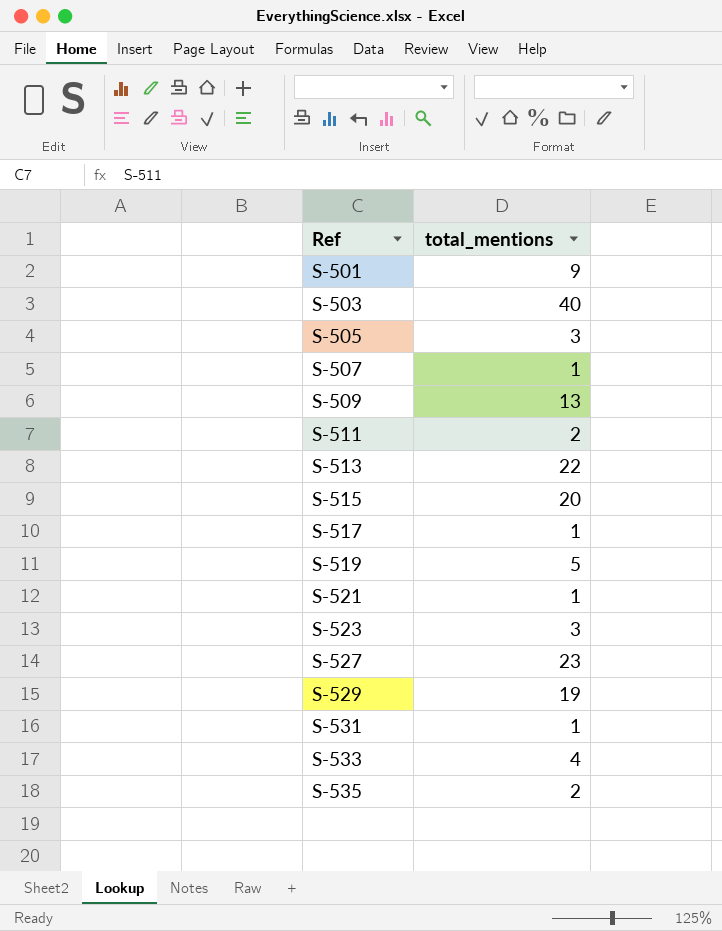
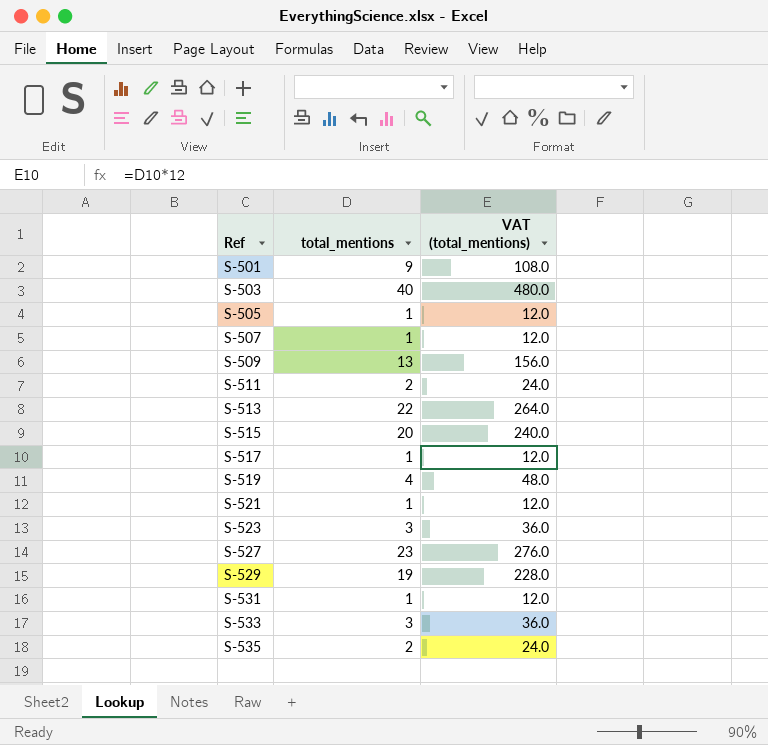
column VAT (total_mentions) | formula: none -> [total_mentions] * 12
S-505 | total_mentions: 3 -> 1
S-519 | total_mentions: 5 -> 4
S-533 | total_mentions: 4 -> 3

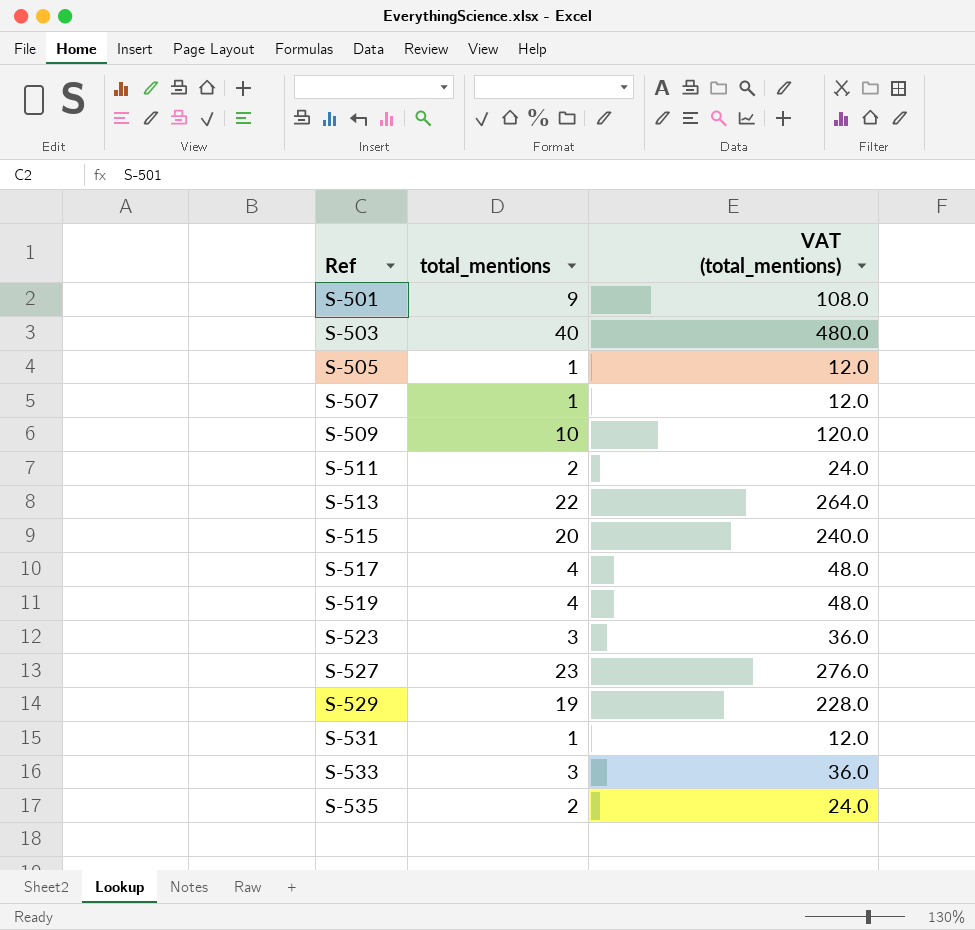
row S-521: 1 | 12.0 -> none
S-509 | total_mentions: 13 -> 10
S-509 | VAT (total_mentions): 156.0 -> 120.0
S-517 | total_mentions: 1 -> 4
S-517 | VAT (total_mentions): 12.0 -> 48.0

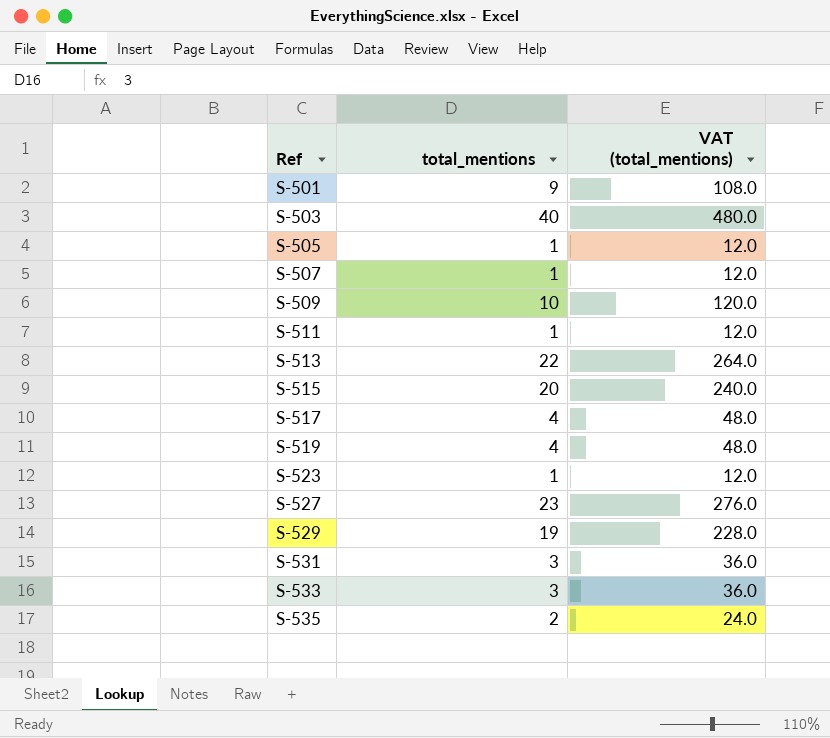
S-511 | total_mentions: 2 -> 1
S-511 | VAT (total_mentions): 24.0 -> 12.0
S-523 | total_mentions: 3 -> 1
S-523 | VAT (total_mentions): 36.0 -> 12.0
S-531 | total_mentions: 1 -> 3
S-531 | VAT (total_mentions): 12.0 -> 36.0

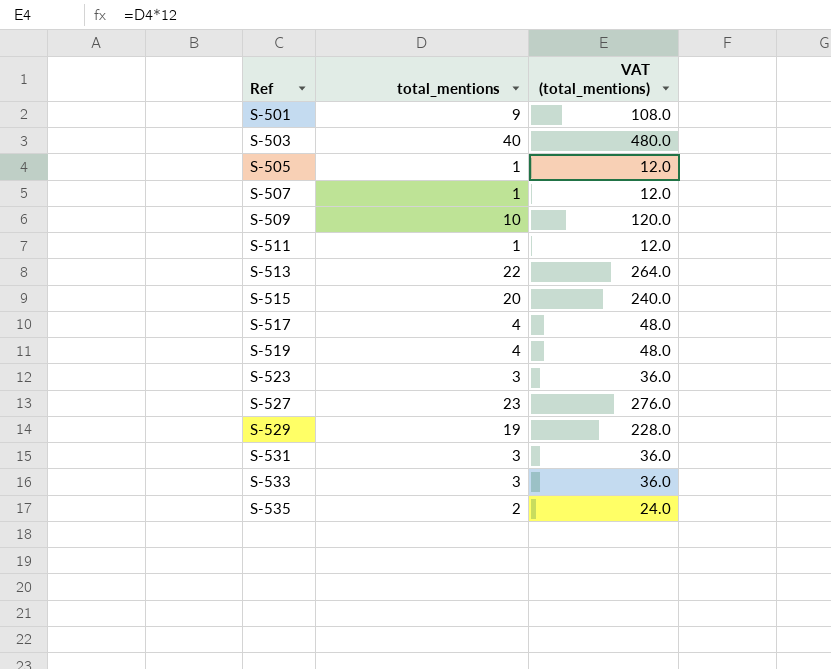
S-523 | total_mentions: 1 -> 3
S-523 | VAT (total_mentions): 12.0 -> 36.0

